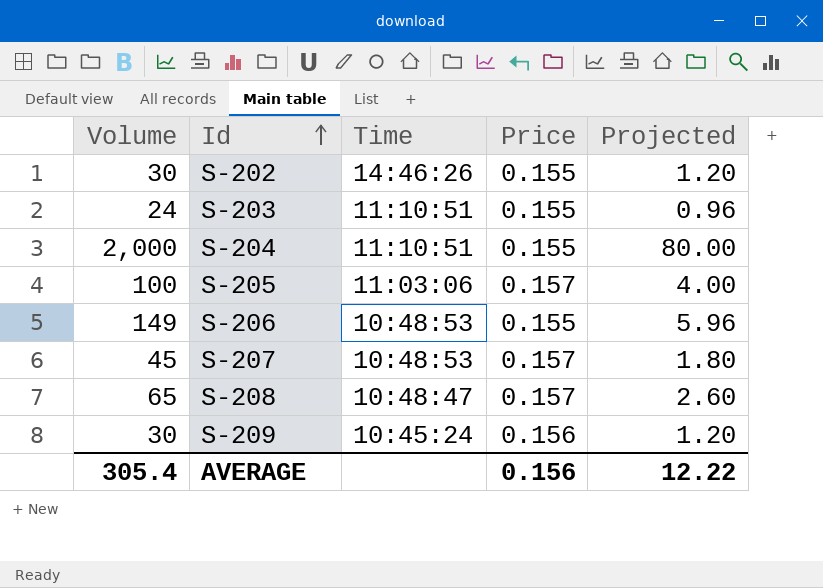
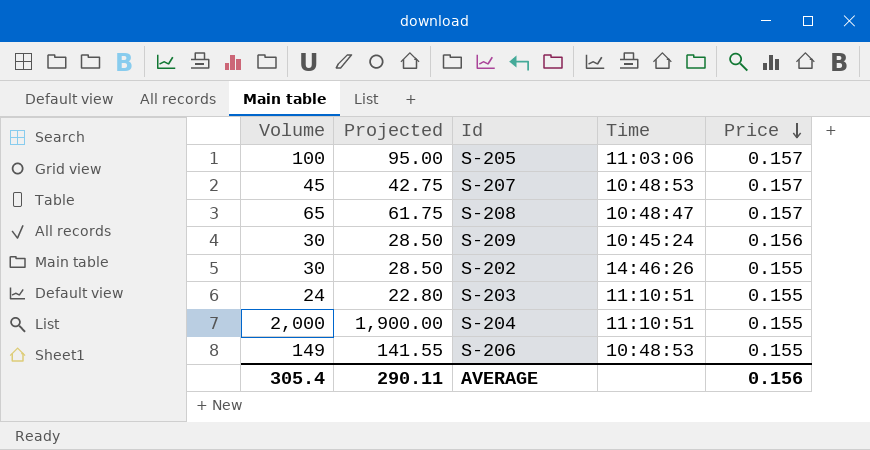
row order: Id ascending -> Price descending
column Projected | formula: [Volume] * 0.04 -> [Volume] * 0.95
column Projected | position: 5 -> 2
AVERAGE | Projected: 12.22 -> 290.11

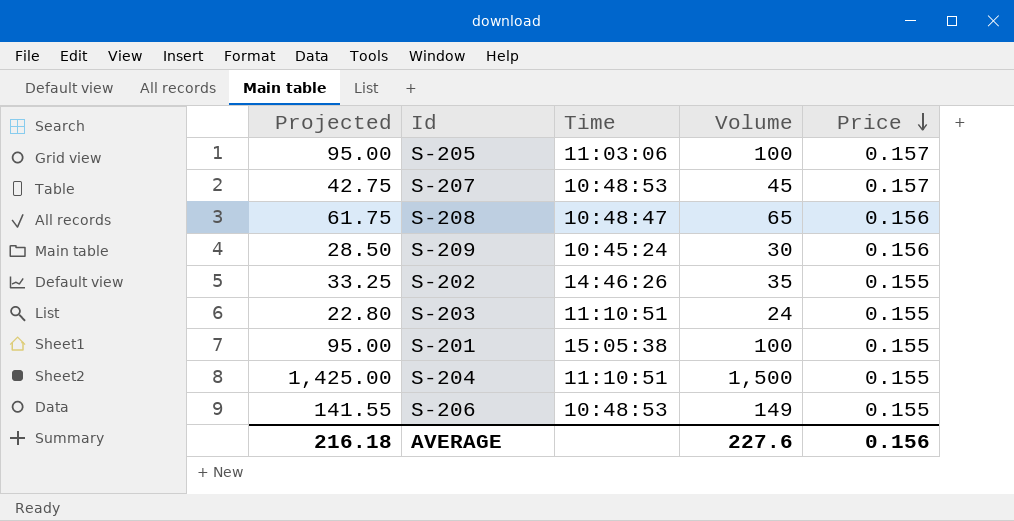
column Volume | position: 1 -> 4
S-208 | Price: 0.157 -> 0.156
S-202 | Projected: 28.50 -> 33.25
S-202 | Volume: 30 -> 35
row S-201: none -> 95.00 | 15:05:38 | 100 | 0.155
S-204 | Projected: 1,900.00 -> 1,425.00
S-204 | Volume: 2,000 -> 1,500
AVERAGE | Projected: 290.11 -> 216.18
AVERAGE | Volume: 305.4 -> 227.6

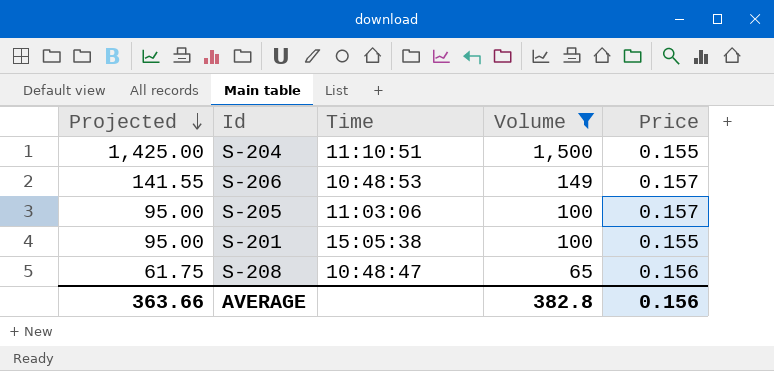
filter: none -> Volume >= 65
row order: Price descending -> Projected descending
S-206 | Price: 0.155 -> 0.157
AVERAGE | Projected: 216.18 -> 363.66
AVERAGE | Volume: 227.6 -> 382.8

